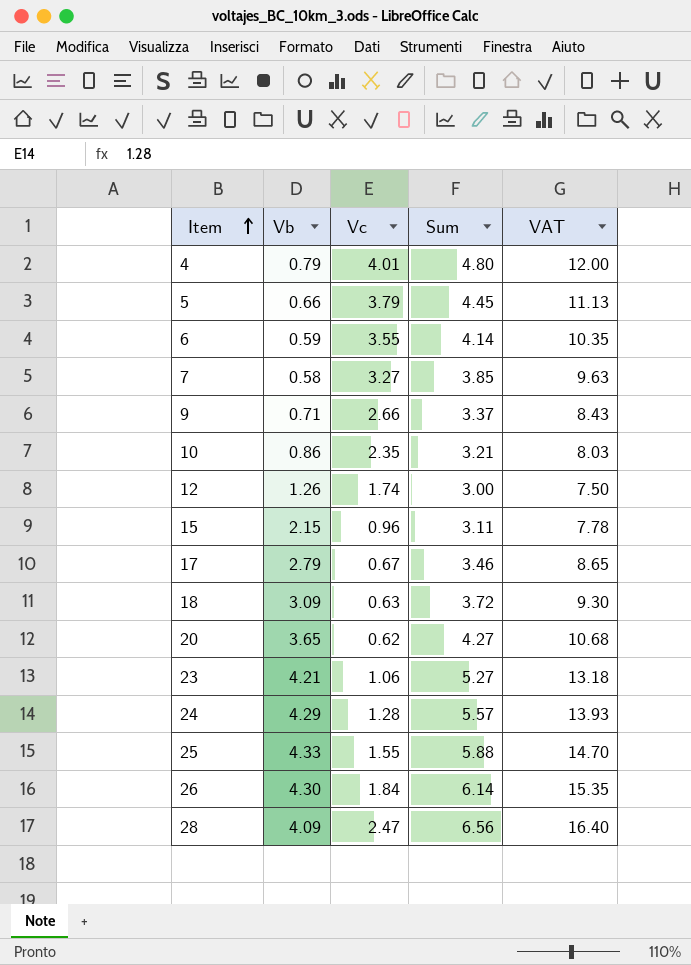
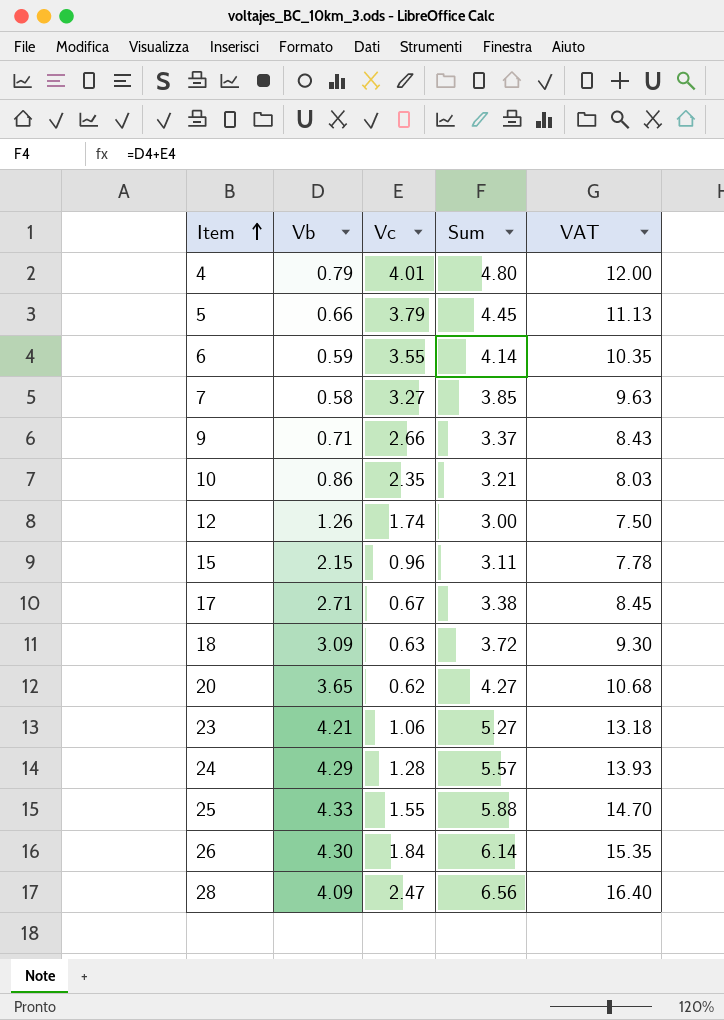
17 | Vb: 2.79 -> 2.71
17 | Sum: 3.46 -> 3.38
17 | VAT: 8.65 -> 8.45

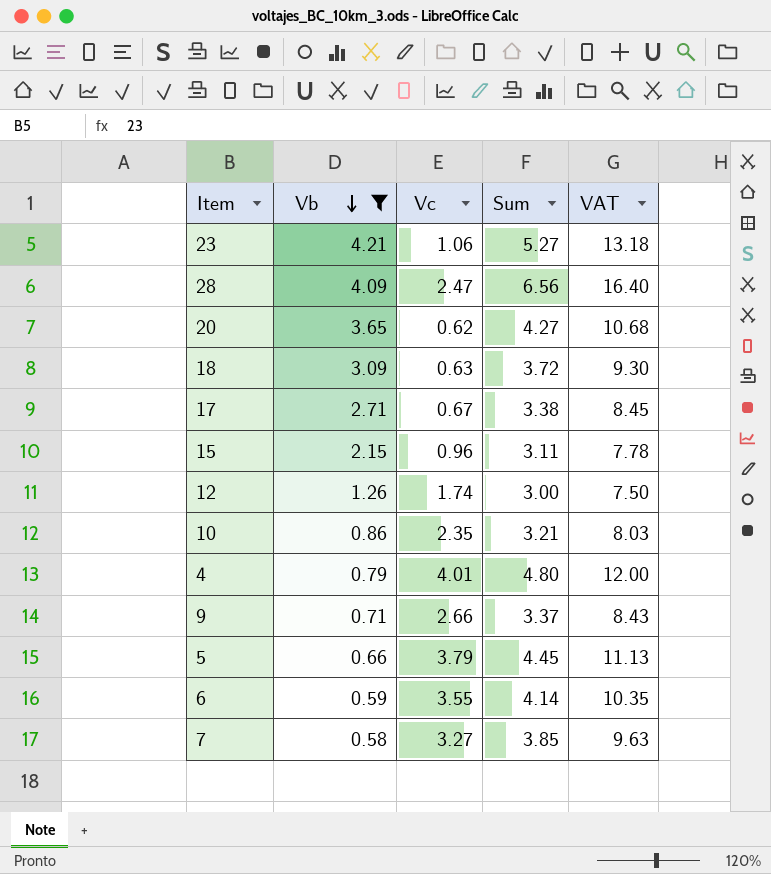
filter: none -> Vb <= 4.21
row order: Item ascending -> Vb descending

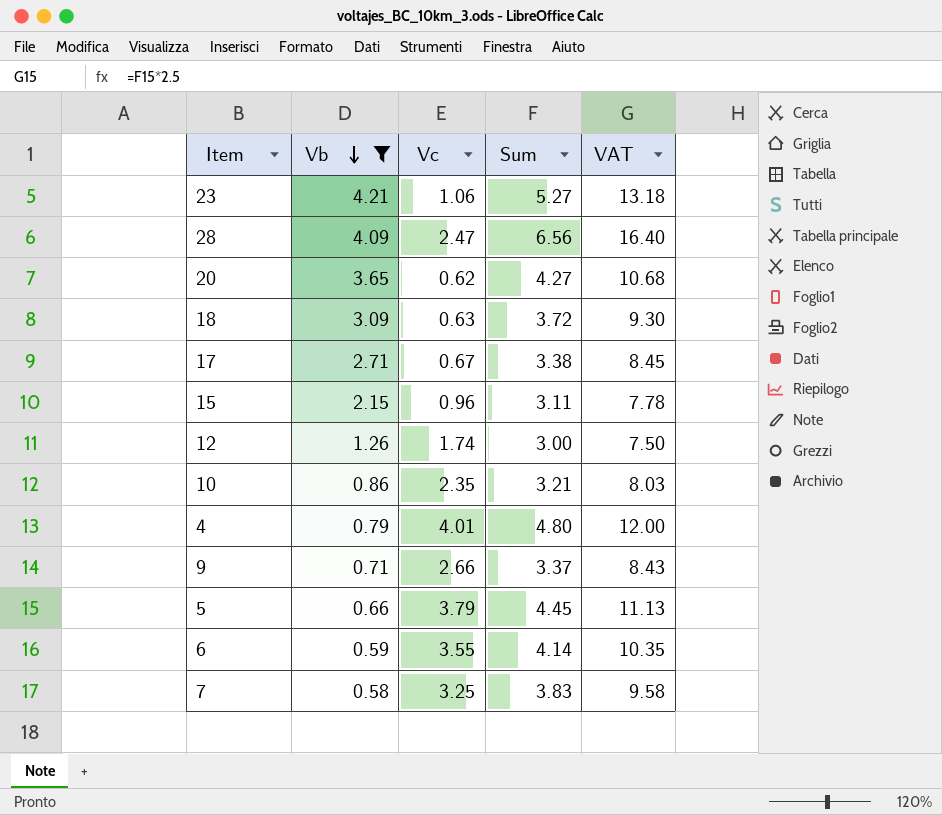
7 | Vc: 3.27 -> 3.25
7 | Sum: 3.85 -> 3.83
7 | VAT: 9.63 -> 9.58

